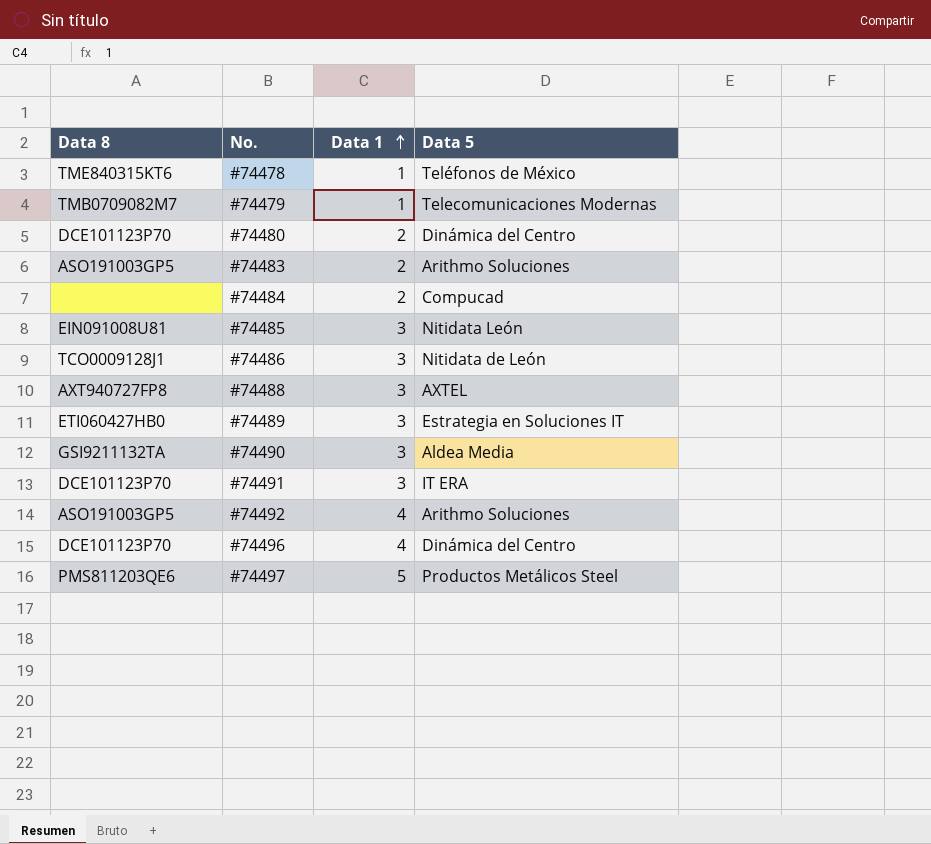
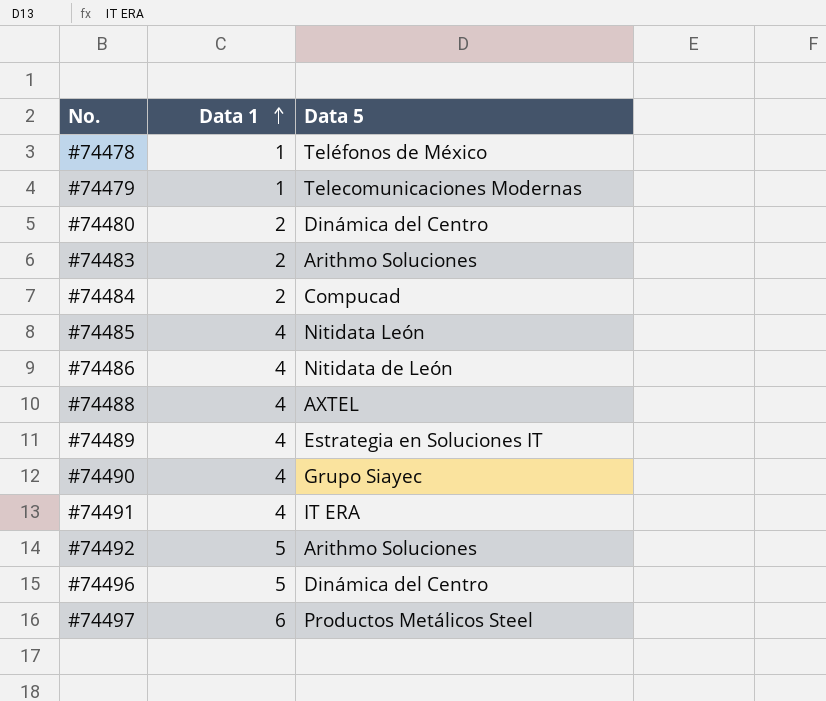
column Data 8 | position: 1 -> none
#74485 | Data 1: 3 -> 4
#74486 | Data 1: 3 -> 4
#74488 | Data 1: 3 -> 4
#74489 | Data 1: 3 -> 4
#74490 | Data 1: 3 -> 4
#74490 | Data 5: Aldea Media -> Grupo Siayec
#74491 | Data 1: 3 -> 4
#74492 | Data 1: 4 -> 5
#74496 | Data 1: 4 -> 5
#74497 | Data 1: 5 -> 6

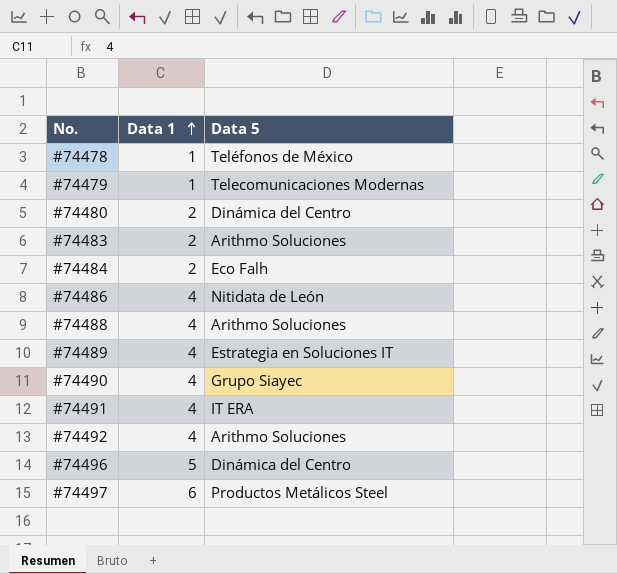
row #74485: 4 | Nitidata León -> none
#74484 | Data 5: Compucad -> Eco Falh
#74488 | Data 5: AXTEL -> Arithmo Soluciones
#74492 | Data 1: 5 -> 4

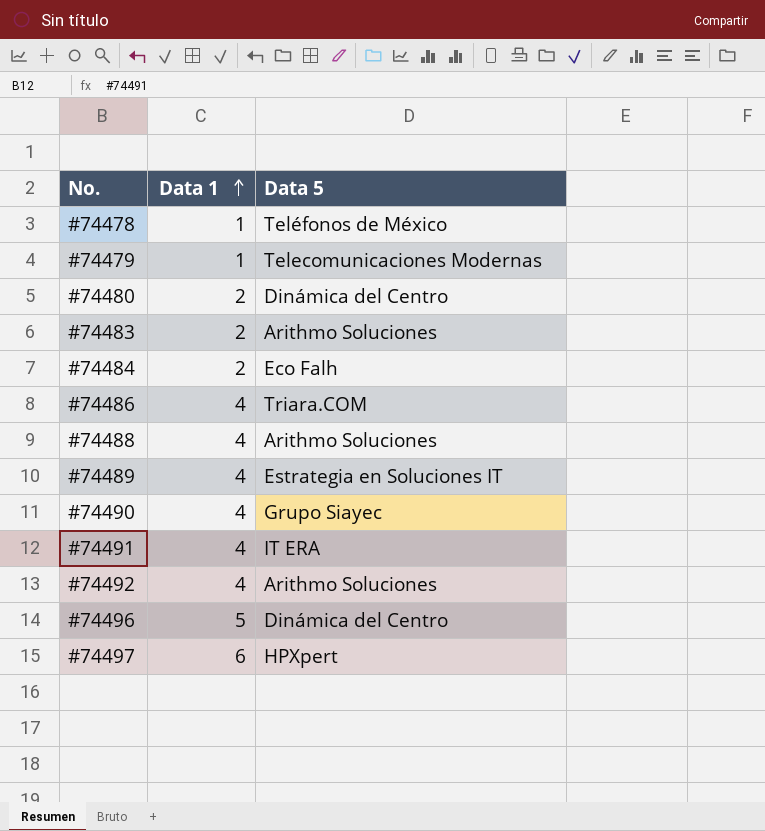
#74486 | Data 5: Nitidata de León -> Triara.COM
#74497 | Data 5: Productos Metálicos Steel -> HPXpert

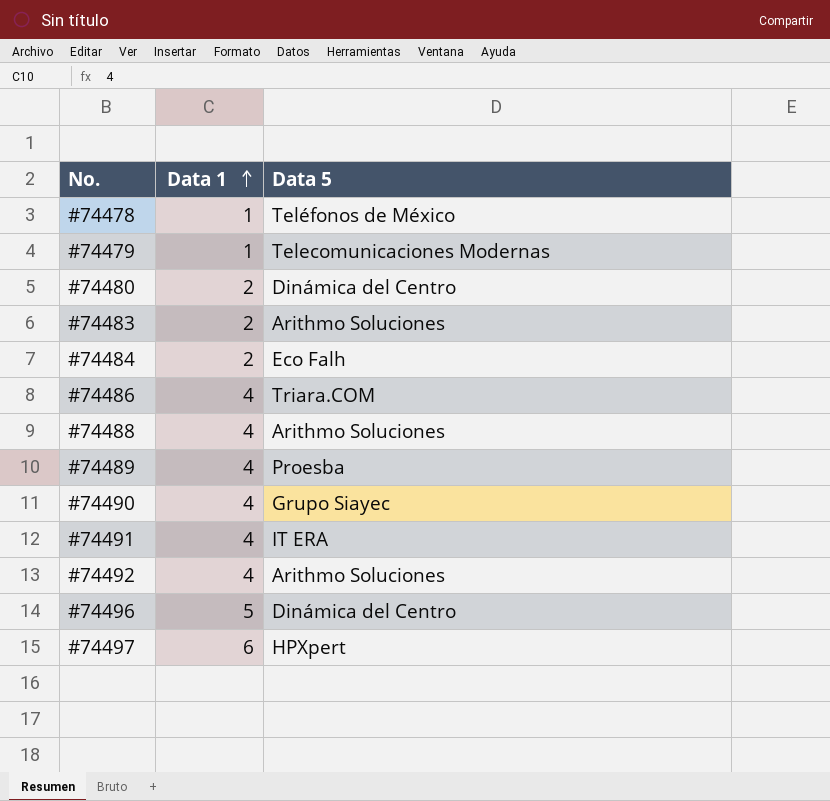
#74489 | Data 5: Estrategia en Soluciones IT -> Proesba

